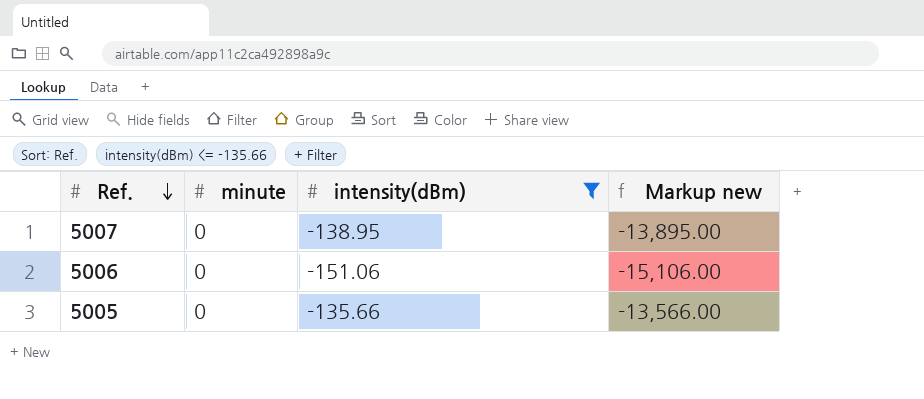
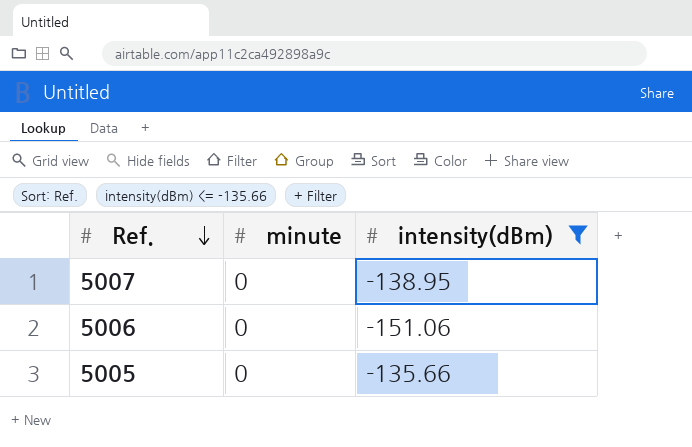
column Markup new | formula: [intensity(dBm)] * 100 -> none

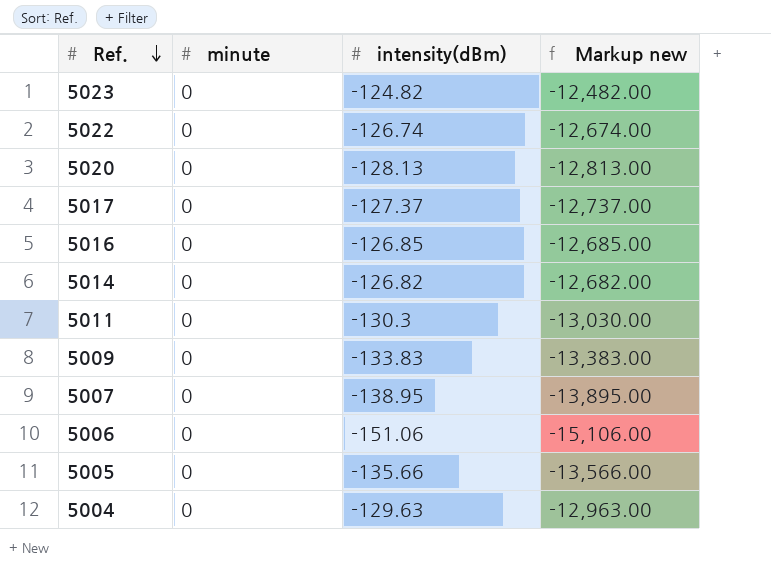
filter: intensity(dBm) <= -135.66 -> none
column Markup new | formula: none -> [intensity(dBm)] * 100

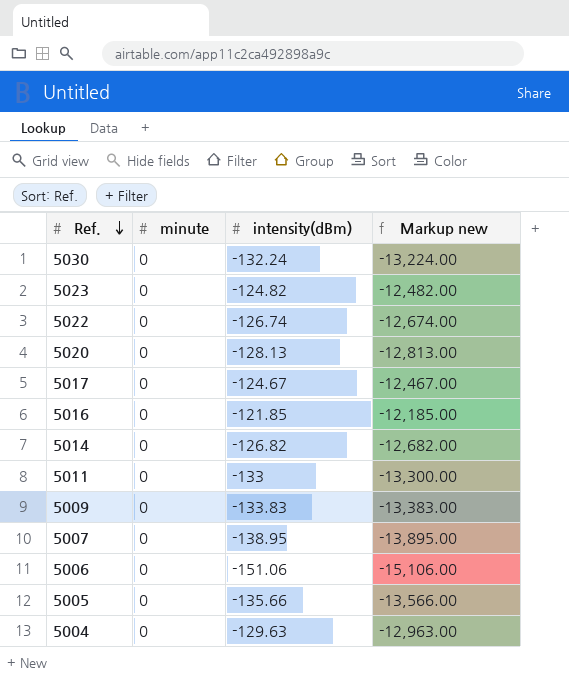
row 5030: none -> 0 | -132.24 | -13,224.00
5017 | intensity(dBm): -127.37 -> -124.67
5017 | Markup new: -12,737.00 -> -12,467.00
5016 | intensity(dBm): -126.85 -> -121.85
5016 | Markup new: -12,685.00 -> -12,185.00
5011 | intensity(dBm): -130.3 -> -133
5011 | Markup new: -13,030.00 -> -13,300.00

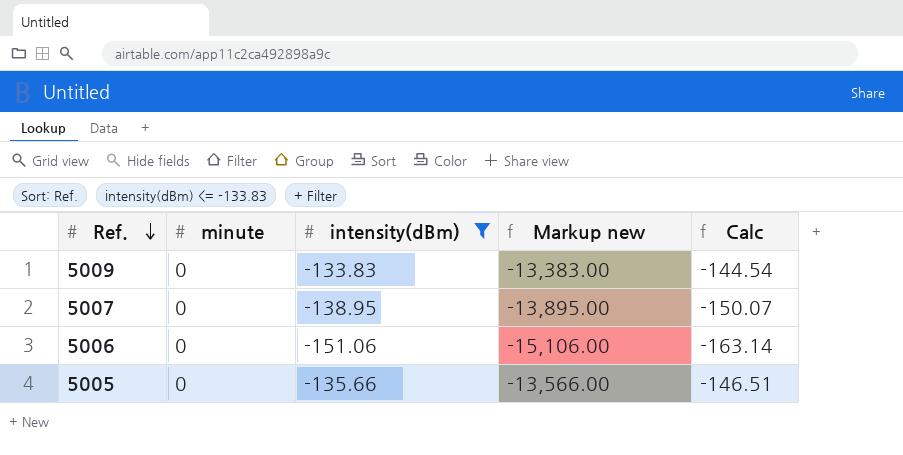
filter: none -> intensity(dBm) <= -133.83
column Calc | formula: none -> [intensity(dBm)] * 1.08

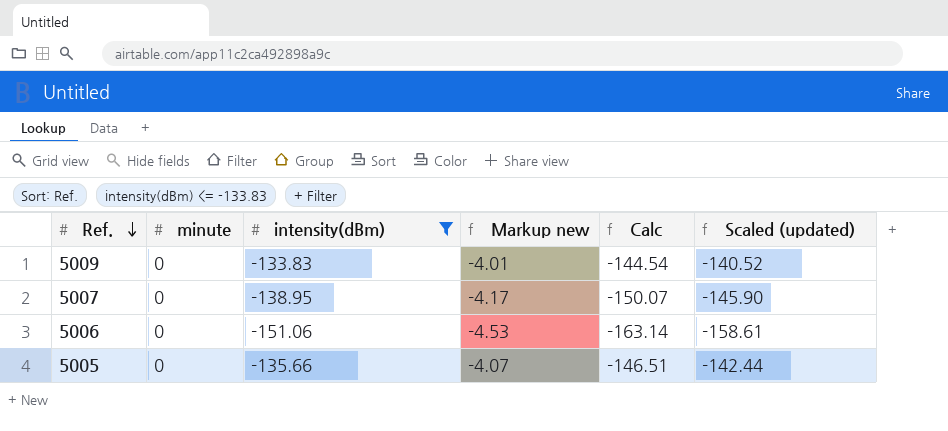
column Markup new | formula: [intensity(dBm)] * 100 -> [intensity(dBm)] * 0.03
column Scaled (updated) | formula: none -> [intensity(dBm)] * 1.05

